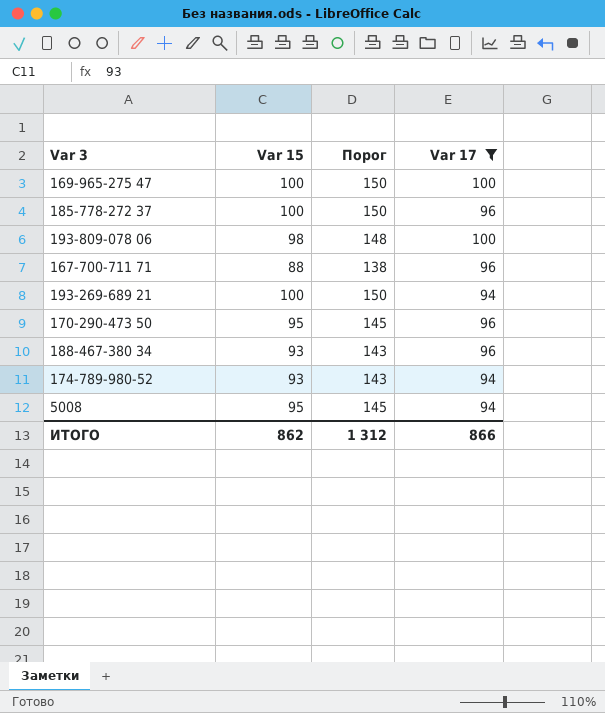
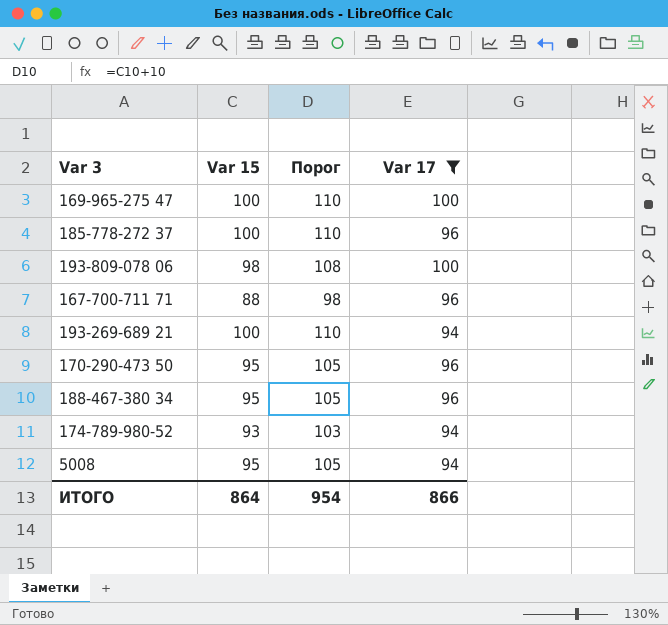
column Порог | formula: [Var 15] + 50 -> [Var 15] + 10
188-467-380 34 | Var 15: 93 -> 95
ИТОГО | Var 15: 862 -> 864
ИТОГО | Порог: 1 312 -> 954

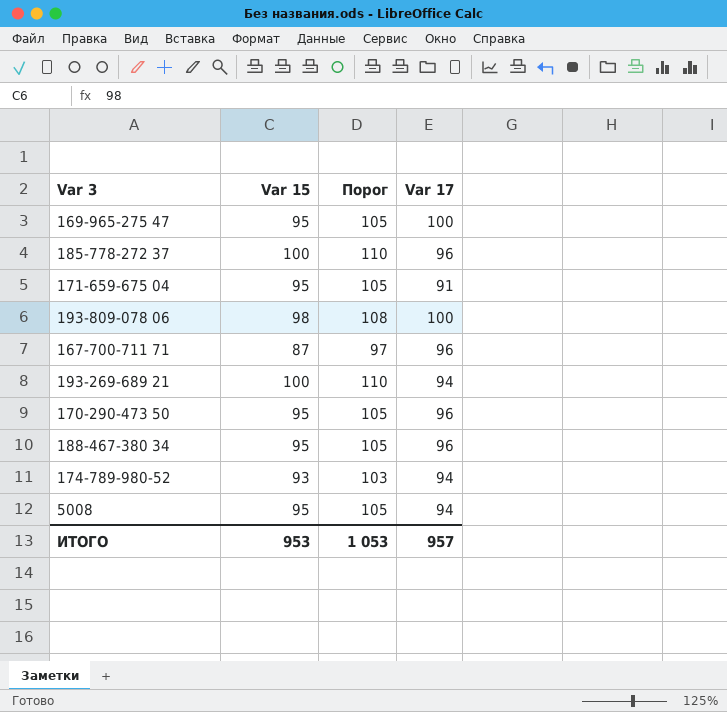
filter: Var 17 != 91 -> none
169-965-275 47 | Var 15: 100 -> 95
169-965-275 47 | Порог: 110 -> 105
167-700-711 71 | Var 15: 88 -> 87
167-700-711 71 | Порог: 98 -> 97
ИТОГО | Var 15: 864 -> 953
ИТОГО | Порог: 954 -> 1 053
ИТОГО | Var 17: 866 -> 957

